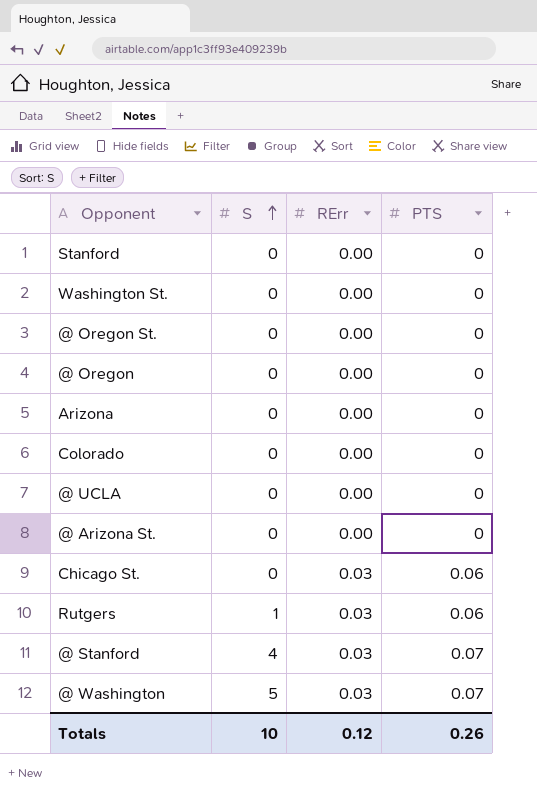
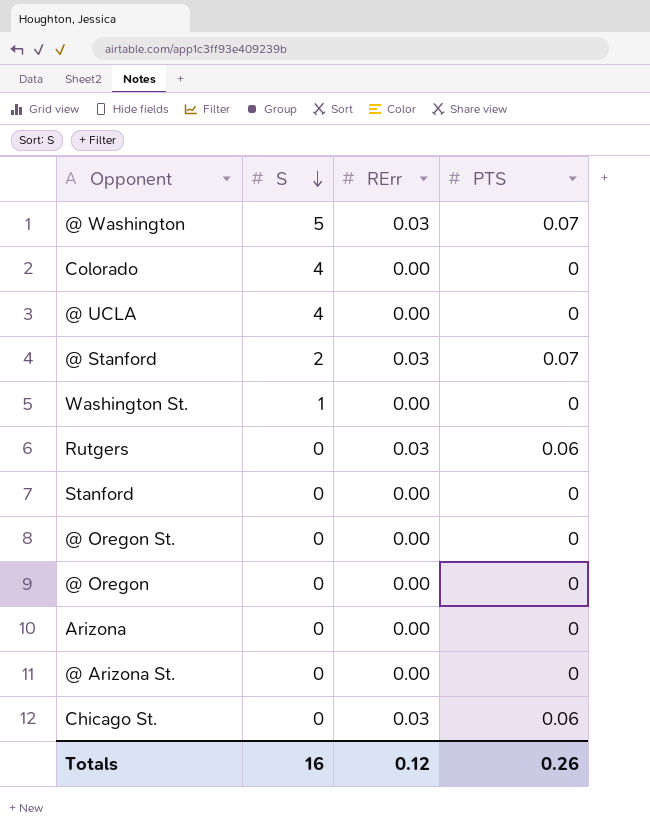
row order: S ascending -> S descending
Colorado | S: 0 -> 4
@ UCLA | S: 0 -> 4
@ Stanford | S: 4 -> 2
Washington St. | S: 0 -> 1
Rutgers | S: 1 -> 0
Totals | S: 10 -> 16

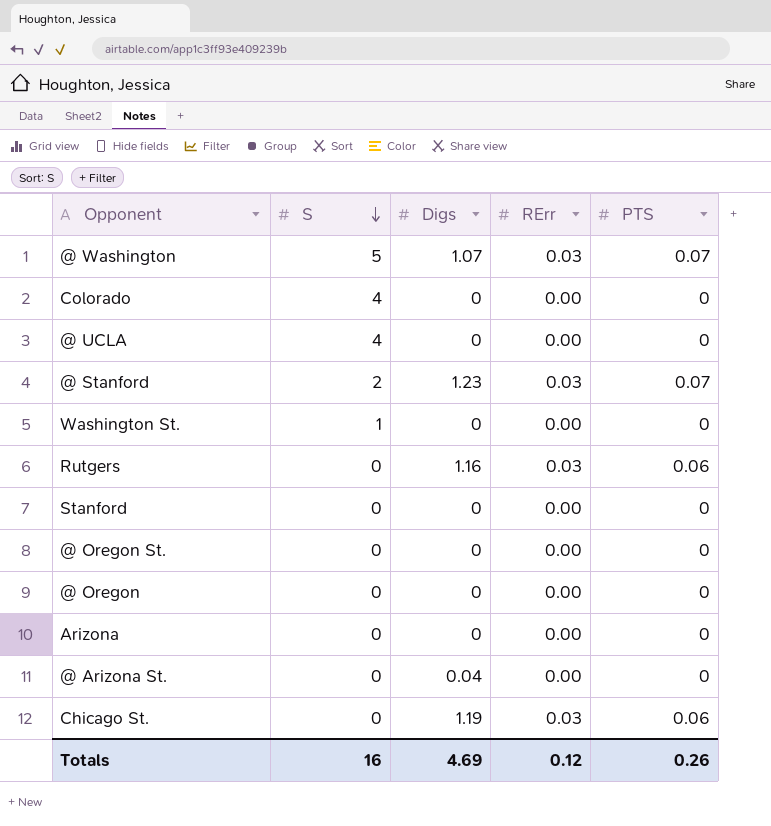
column Digs | position: none -> 3

